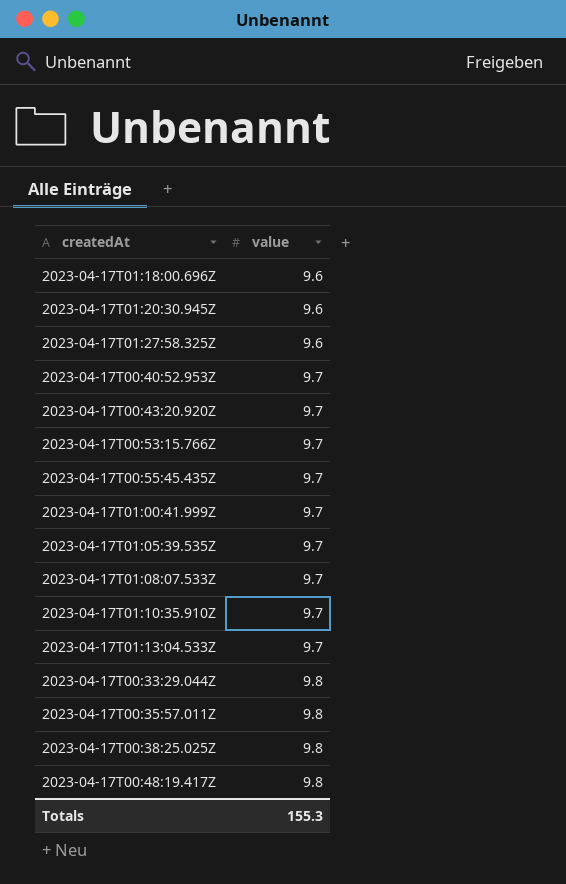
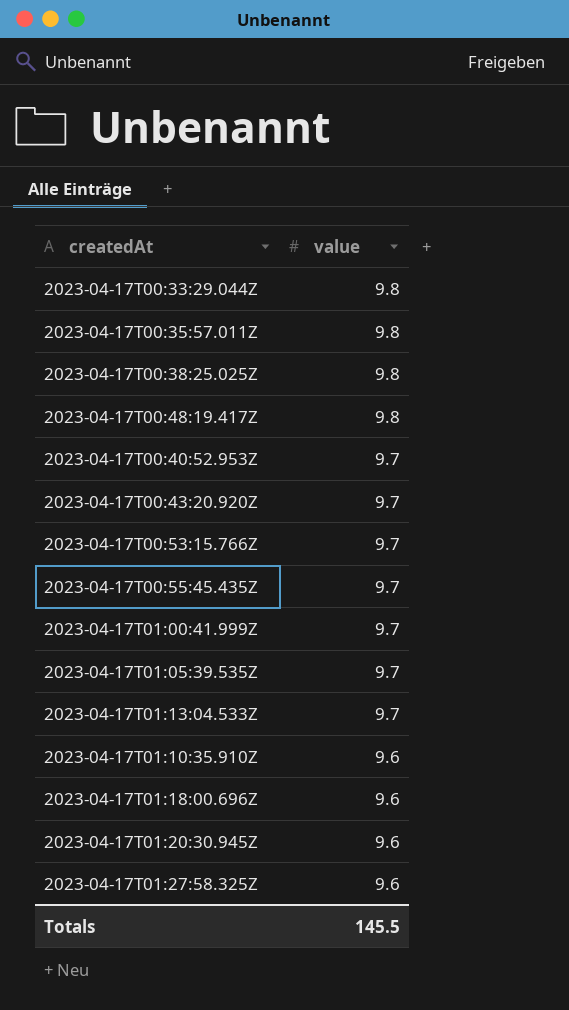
row order: value ascending -> value descending
row 2023-04-17T01:08:07.533Z: 9.7 -> none
2023-04-17T01:10:35.910Z | value: 9.7 -> 9.6
Totals | value: 155.3 -> 145.5

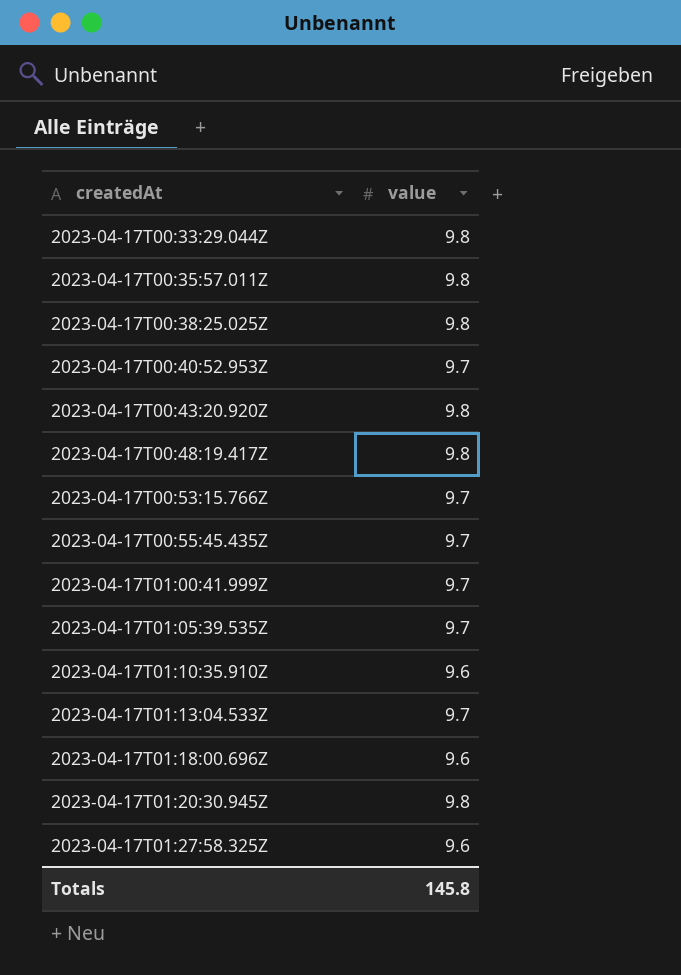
row order: value descending -> createdAt ascending
2023-04-17T00:43:20.920Z | value: 9.7 -> 9.8
2023-04-17T01:20:30.945Z | value: 9.6 -> 9.8
Totals | value: 145.5 -> 145.8

